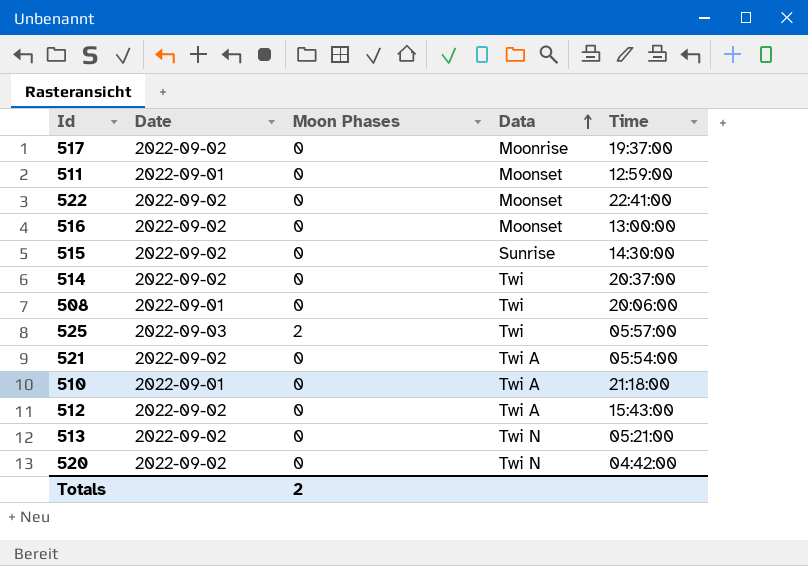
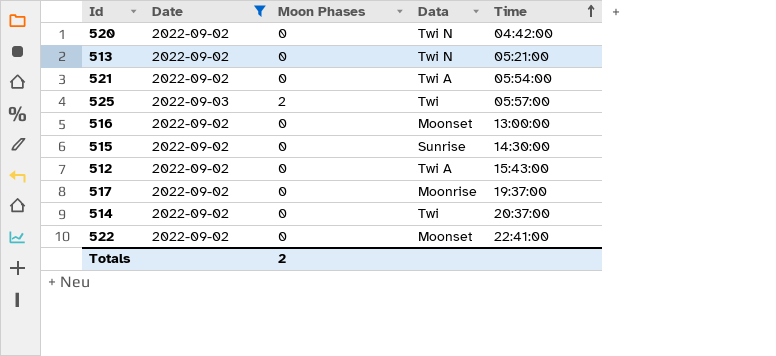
filter: none -> Date != 2022-09-01
row order: Data ascending -> Time ascending

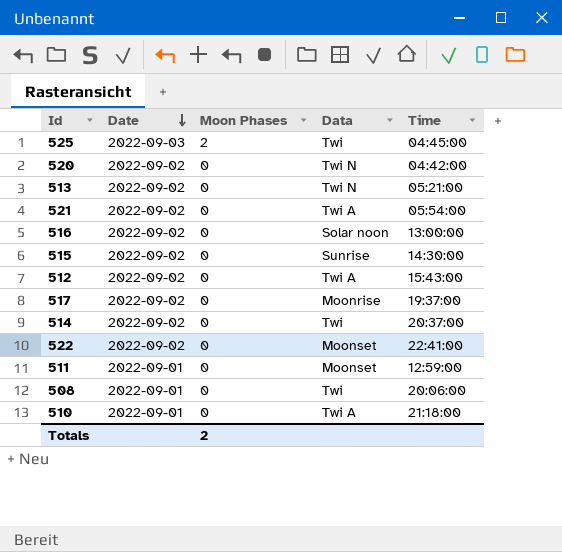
filter: Date != 2022-09-01 -> none
row order: Time ascending -> Date descending
525 | Time: 05:57:00 -> 04:45:00
516 | Data: Moonset -> Solar noon

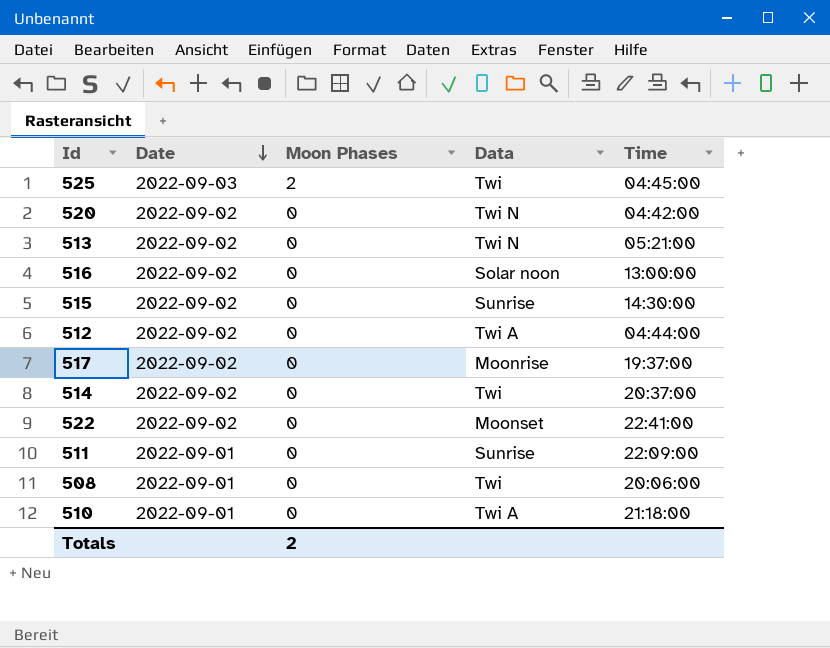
row 521: 2022-09-02 | 0 | Twi A | 05:54:00 -> none
512 | Time: 15:43:00 -> 04:44:00
511 | Data: Moonset -> Sunrise
511 | Time: 12:59:00 -> 22:09:00

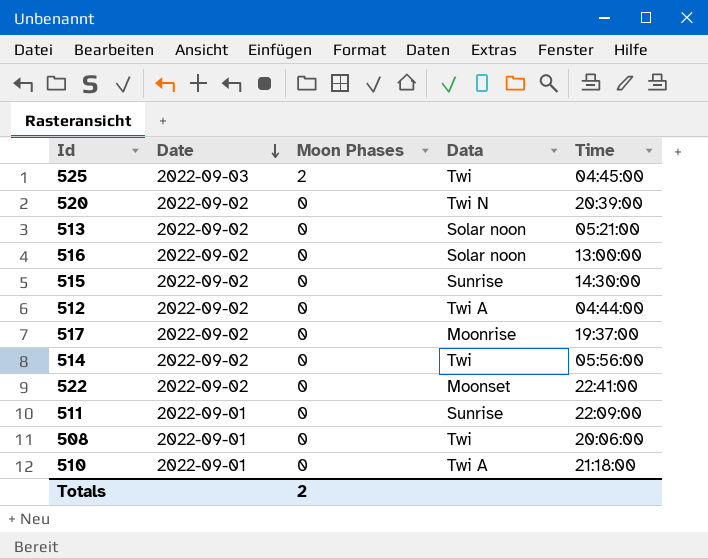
520 | Time: 04:42:00 -> 20:39:00
513 | Data: Twi N -> Solar noon
514 | Time: 20:37:00 -> 05:56:00

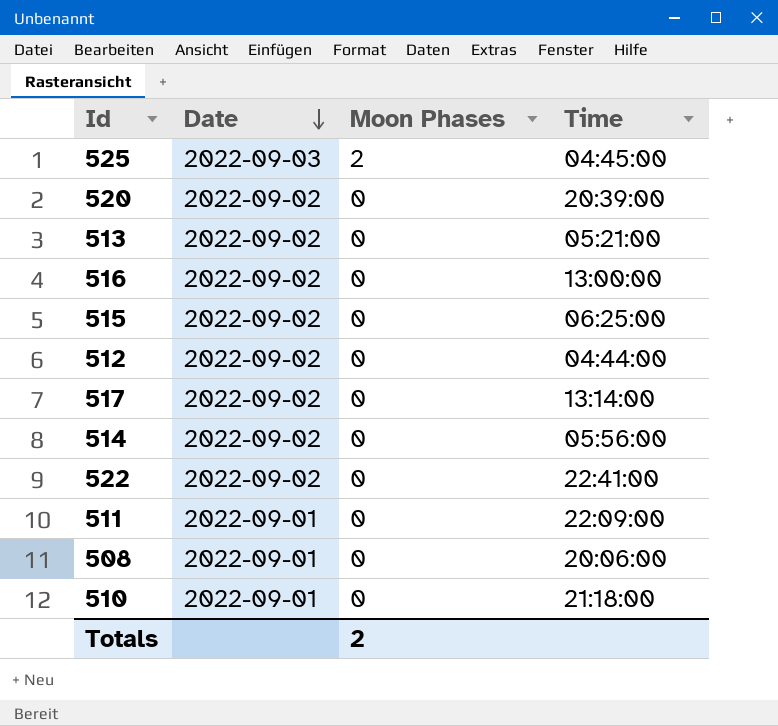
column Data | position: 4 -> none
515 | Time: 14:30:00 -> 06:25:00
517 | Time: 19:37:00 -> 13:14:00

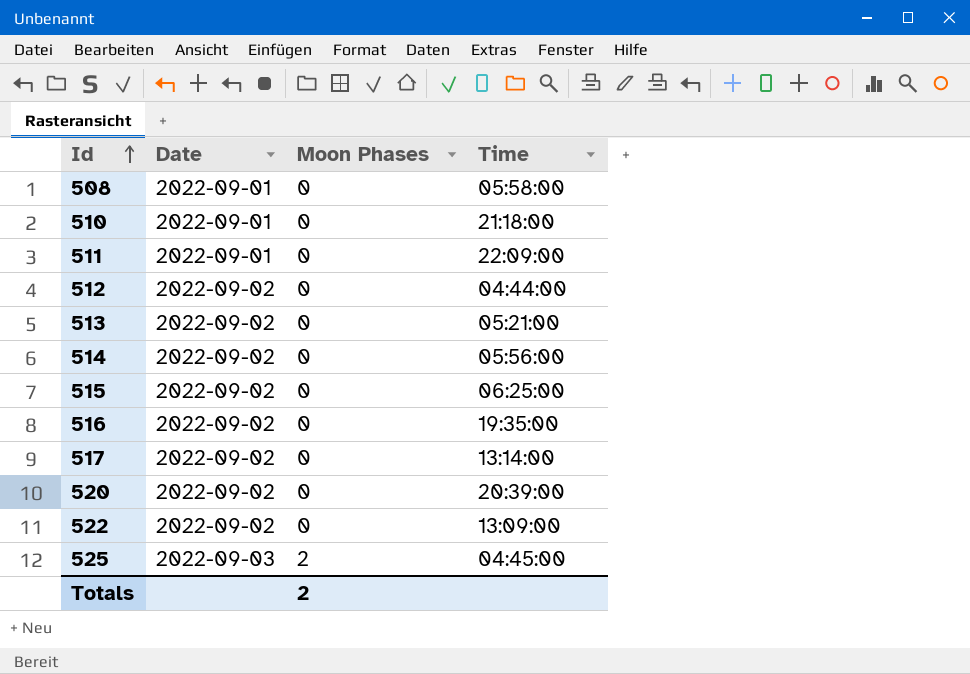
row order: Date descending -> Id ascending
508 | Time: 20:06:00 -> 05:58:00
516 | Time: 13:00:00 -> 19:35:00
522 | Time: 22:41:00 -> 13:09:00

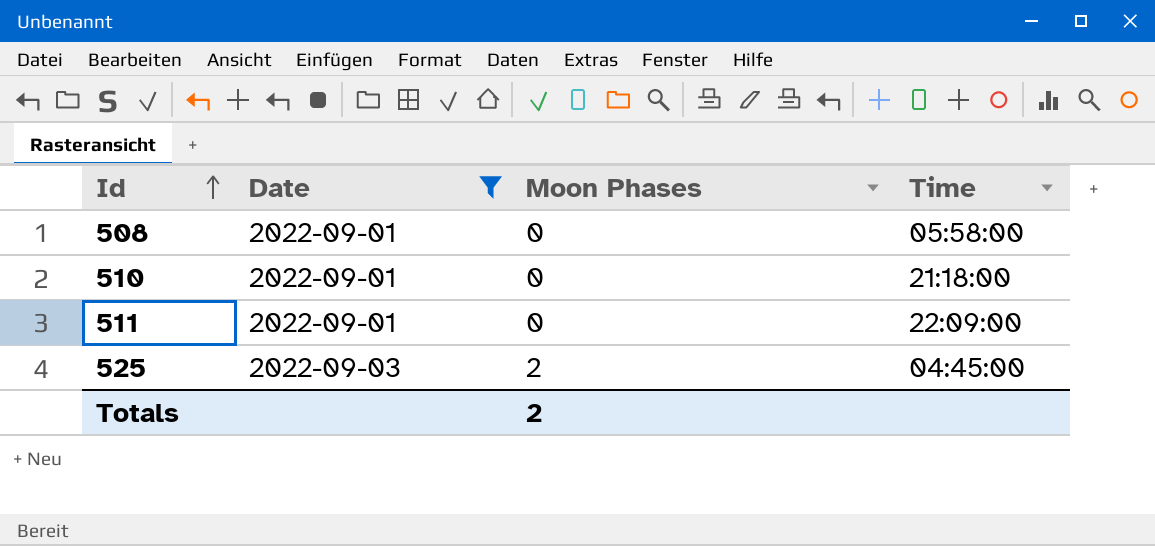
filter: none -> Date != 2022-09-02

